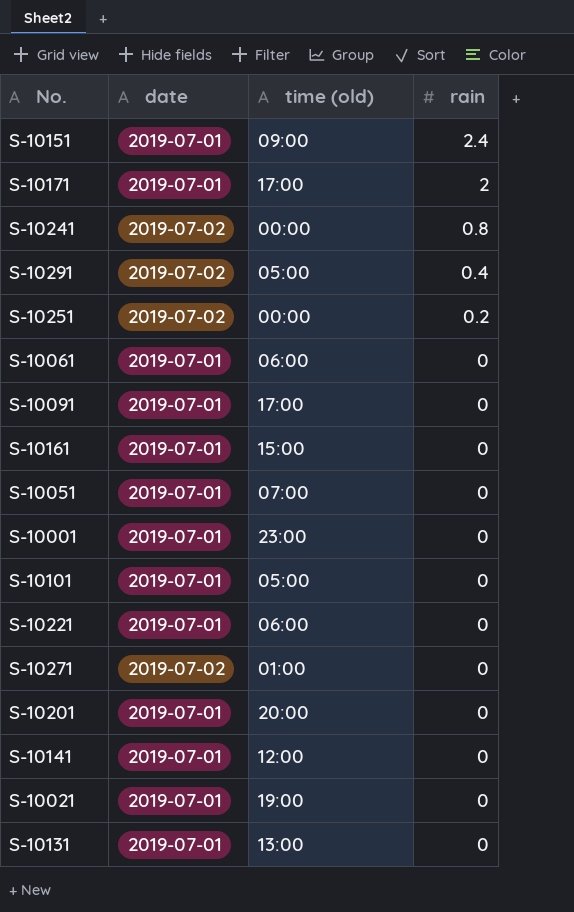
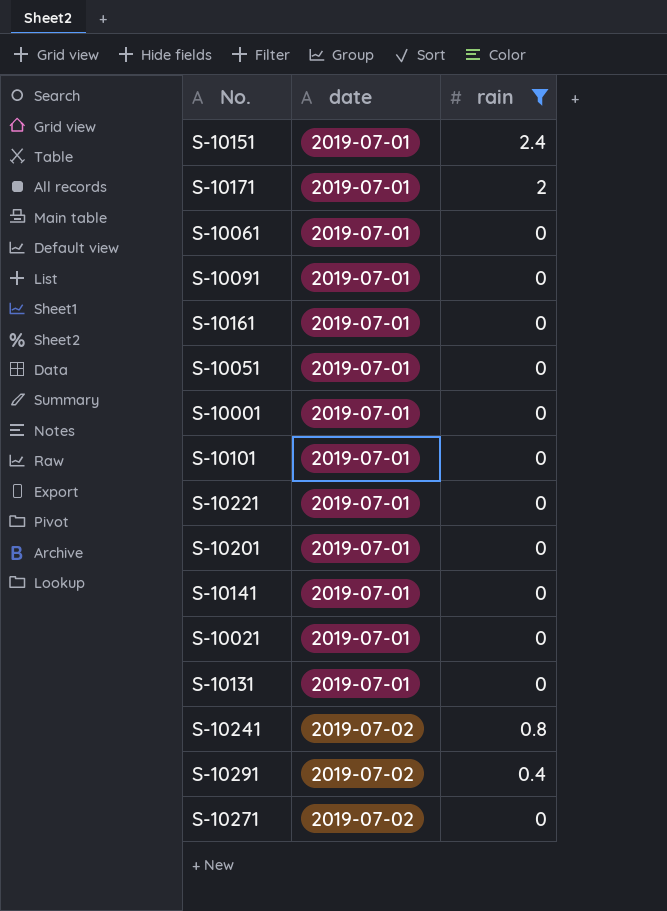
filter: none -> rain != 0.2
row order: rain descending -> date ascending
column time (old) | position: 3 -> none

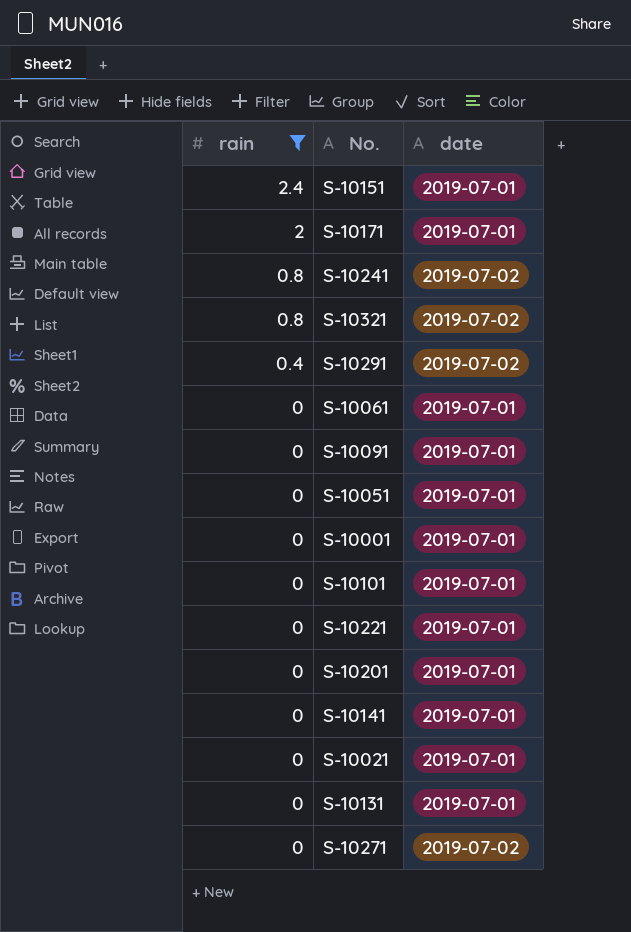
row order: date ascending -> rain descending
column rain | position: 3 -> 1
row S-10161: 2019-07-01 | 0 -> none
row S-10321: none -> 0.8 | 2019-07-02

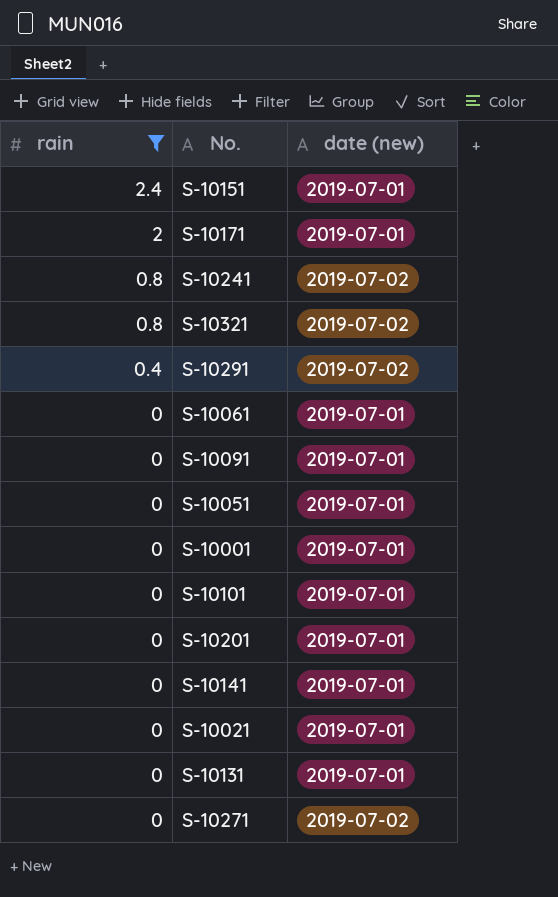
column name: date -> date (new)
row S-10221: 0 | 2019-07-01 -> none

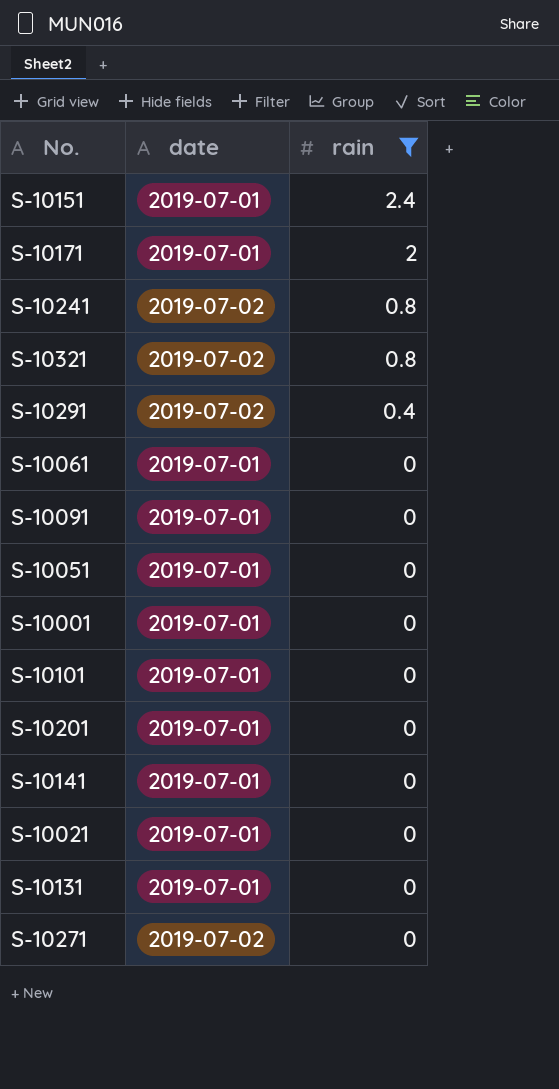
column name: date (new) -> date
column rain | position: 1 -> 3

